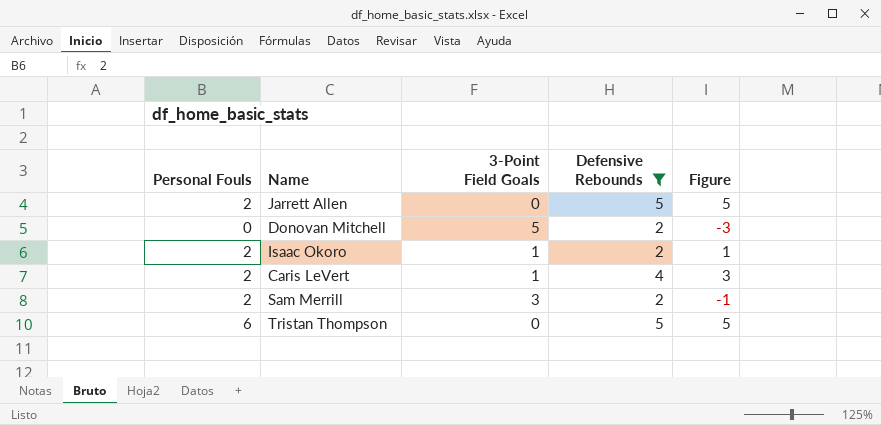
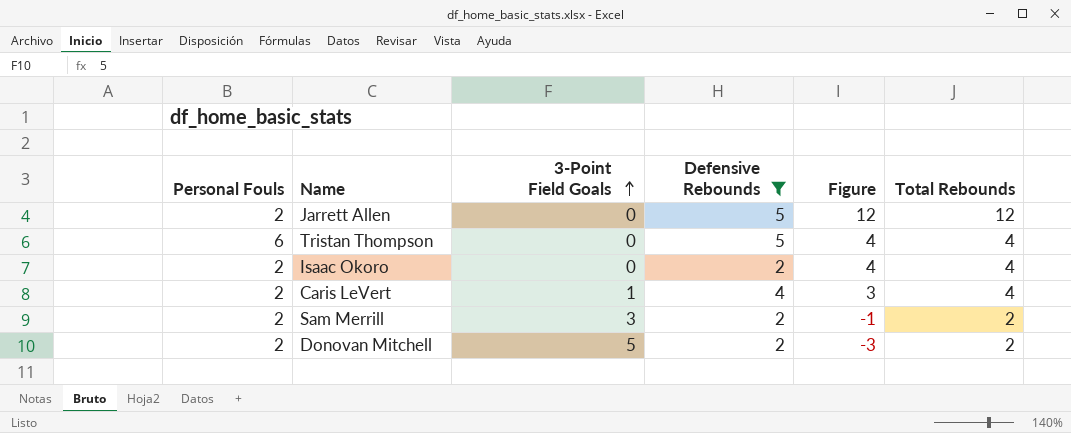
row order: none -> 3-Point Field Goals ascending
column Figure | formula: [Defensive Rebounds] - [3-Point Field Goals] -> [Total Rebounds] - [3-Point Field Goals]
column Total Rebounds | position: none -> 6
Isaac Okoro | 3-Point Field Goals: 1 -> 0
Donovan Mitchell | Personal Fouls: 0 -> 2

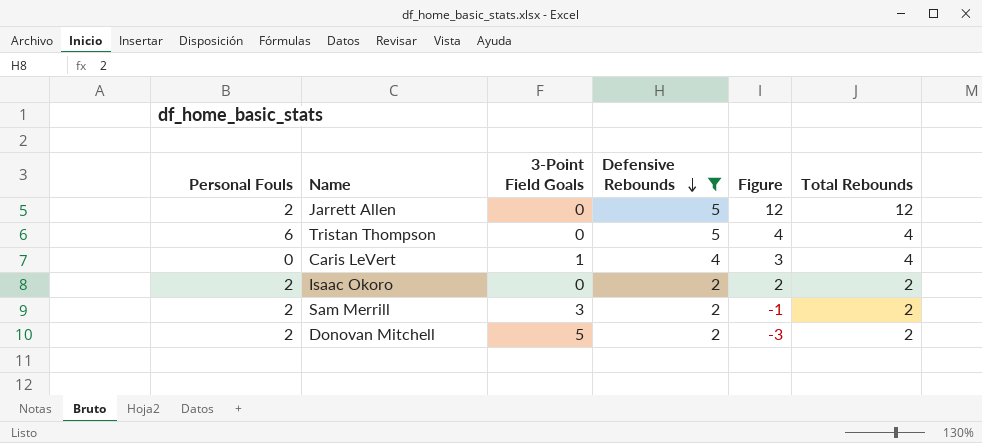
row order: 3-Point Field Goals ascending -> Defensive Rebounds descending
Caris LeVert | Personal Fouls: 2 -> 0
Isaac Okoro | Figure: 4 -> 2
Isaac Okoro | Total Rebounds: 4 -> 2

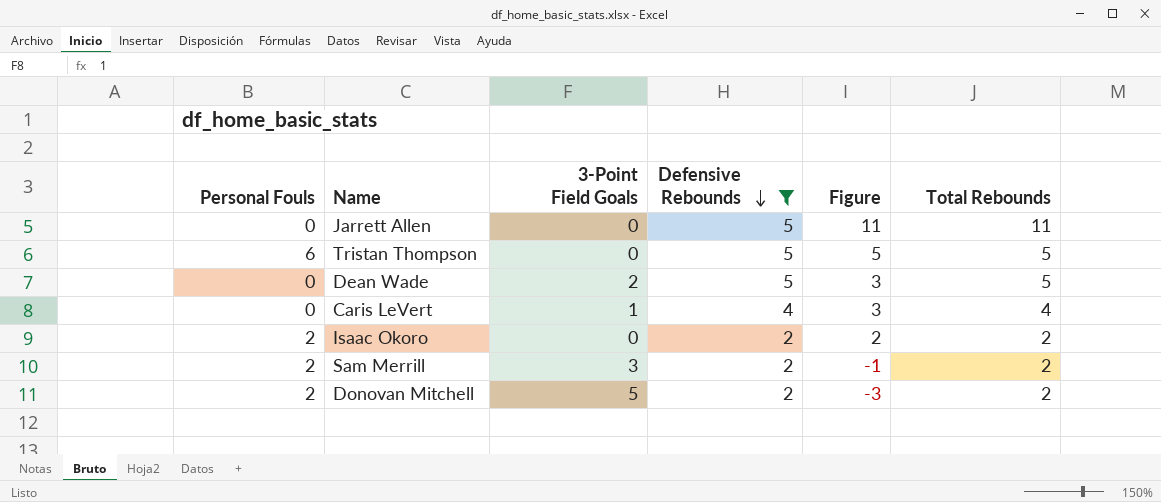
Jarrett Allen | Personal Fouls: 2 -> 0
Jarrett Allen | Figure: 12 -> 11
Jarrett Allen | Total Rebounds: 12 -> 11
Tristan Thompson | Figure: 4 -> 5
Tristan Thompson | Total Rebounds: 4 -> 5
row Dean Wade: none -> 0 | 2 | 5 | 3 | 5

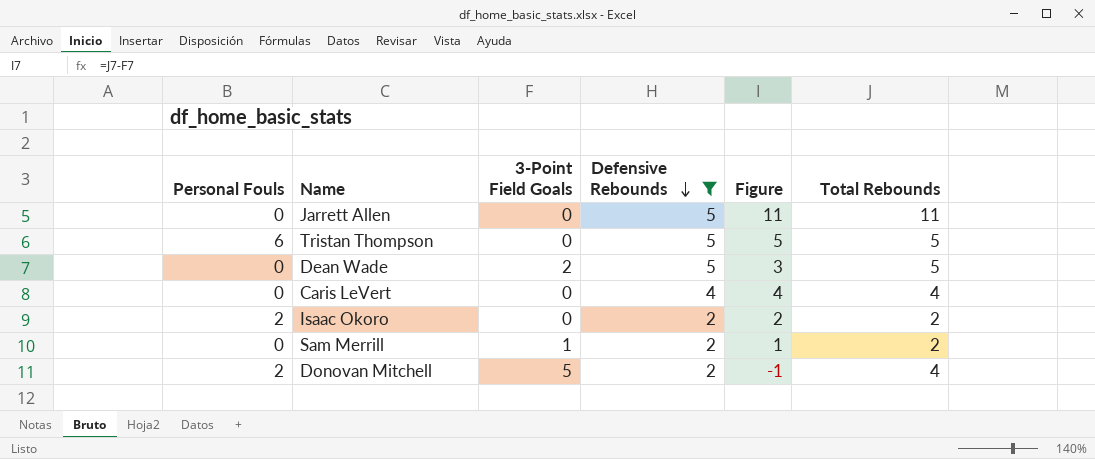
Caris LeVert | 3-Point Field Goals: 1 -> 0
Caris LeVert | Figure: 3 -> 4
Sam Merrill | Personal Fouls: 2 -> 0
Sam Merrill | 3-Point Field Goals: 3 -> 1
Sam Merrill | Figure: -1 -> 1
Donovan Mitchell | Figure: -3 -> -1
Donovan Mitchell | Total Rebounds: 2 -> 4

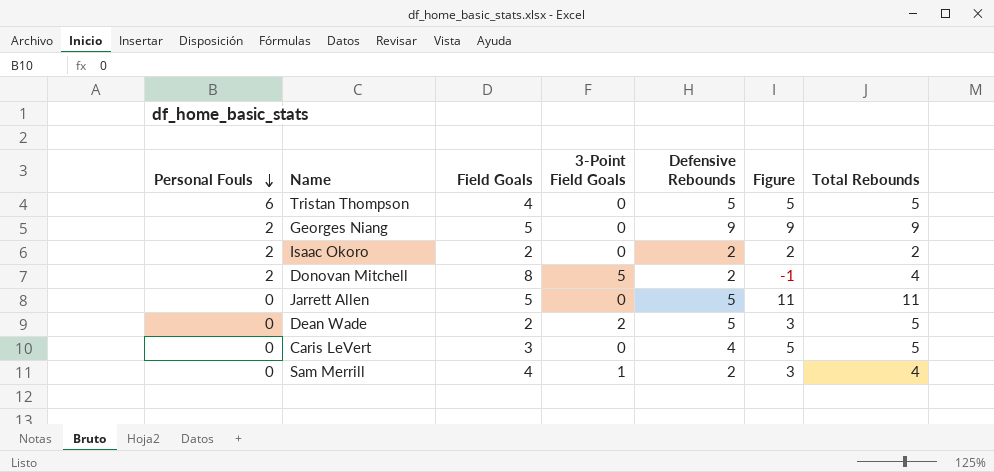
filter: Defensive Rebounds != 9 -> none
row order: Defensive Rebounds descending -> Personal Fouls descending
column Field Goals | position: none -> 3
Caris LeVert | Figure: 4 -> 5
Caris LeVert | Total Rebounds: 4 -> 5
Sam Merrill | Figure: 1 -> 3
Sam Merrill | Total Rebounds: 2 -> 4

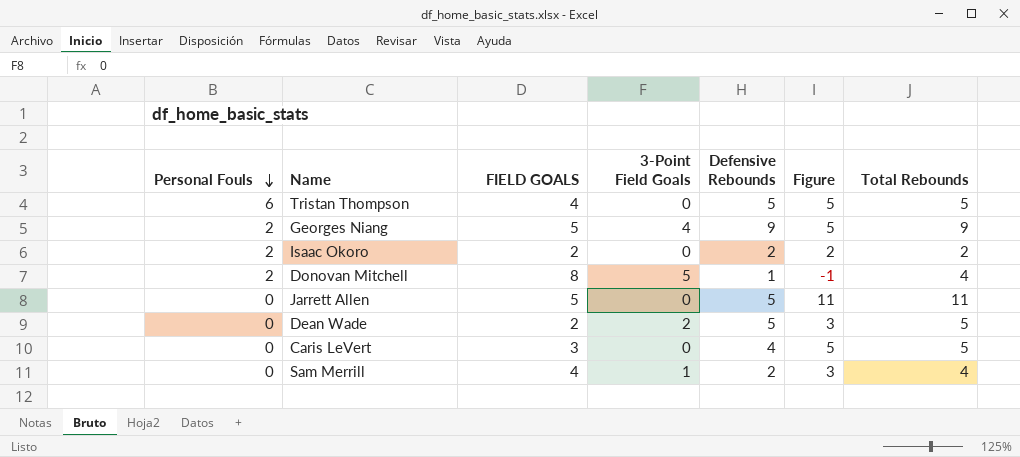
column name: Field Goals -> FIELD GOALS
Georges Niang | 3-Point Field Goals: 0 -> 4
Georges Niang | Figure: 9 -> 5
Donovan Mitchell | Defensive Rebounds: 2 -> 1

